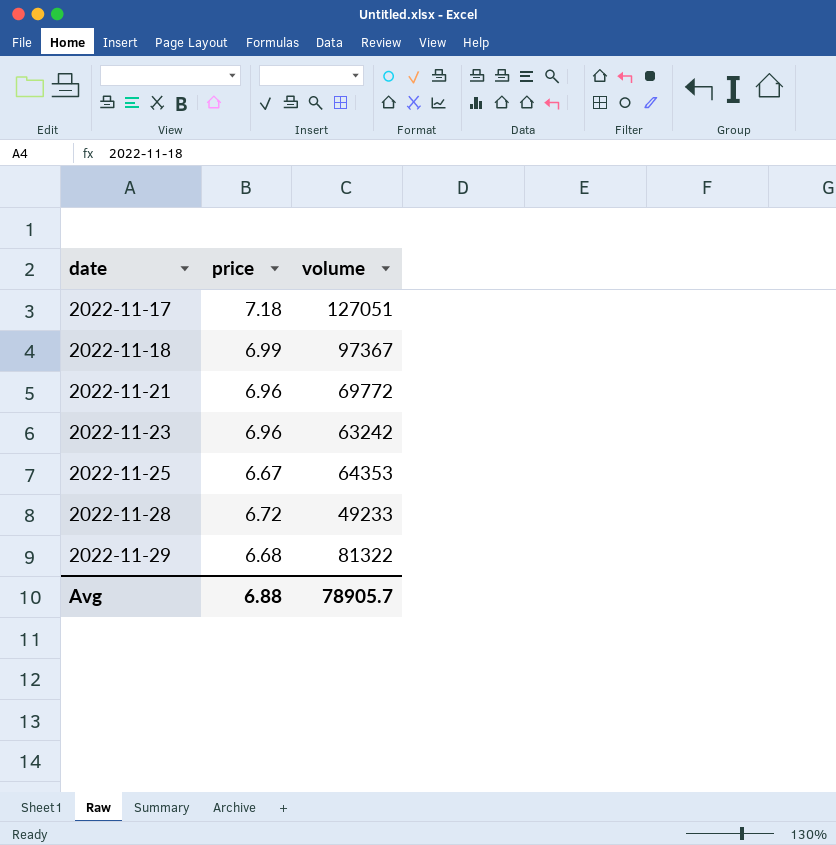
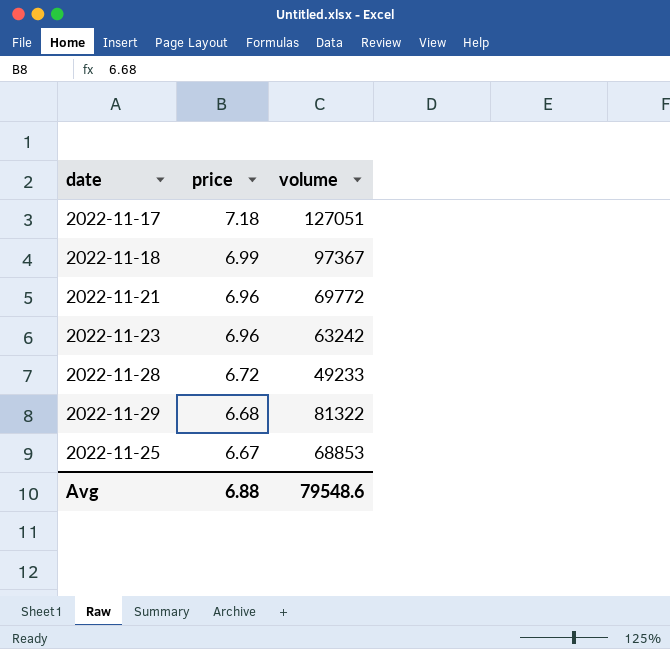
row order: date ascending -> price descending
2022-11-25 | volume: 64353 -> 68853
Avg | volume: 78905.7 -> 79548.6

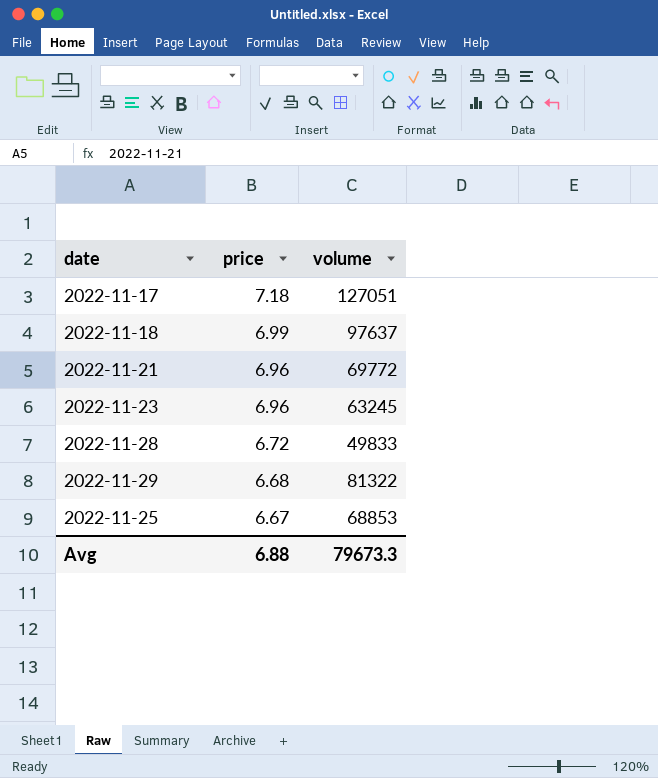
2022-11-18 | volume: 97367 -> 97637
2022-11-23 | volume: 63242 -> 63245
2022-11-28 | volume: 49233 -> 49833
Avg | volume: 79548.6 -> 79673.3

